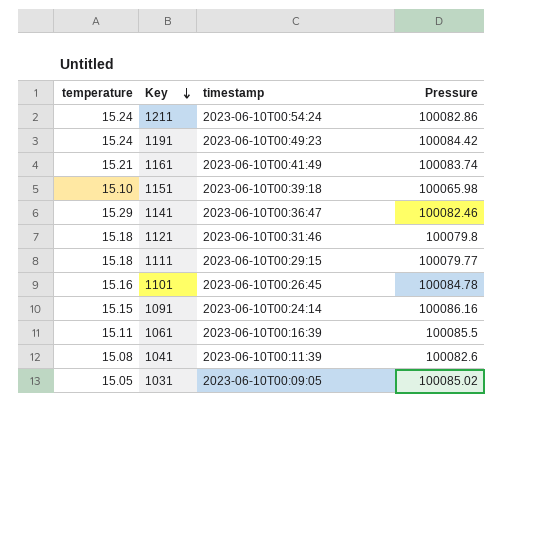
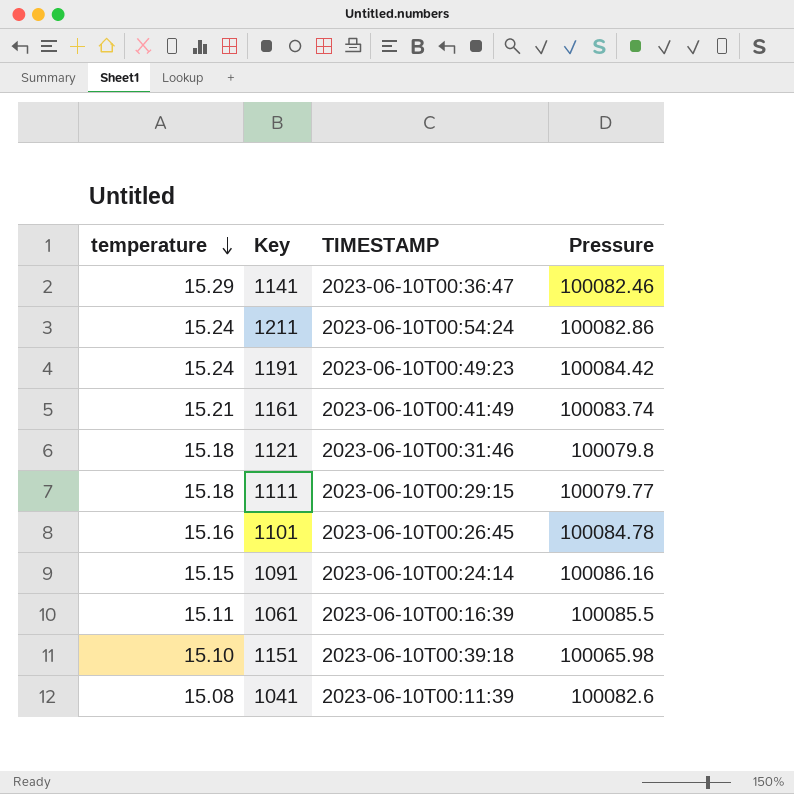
row order: Key descending -> temperature descending
column name: timestamp -> TIMESTAMP
row 1031: 15.05 | 2023-06-10T00:09:05 | 100085.02 -> none

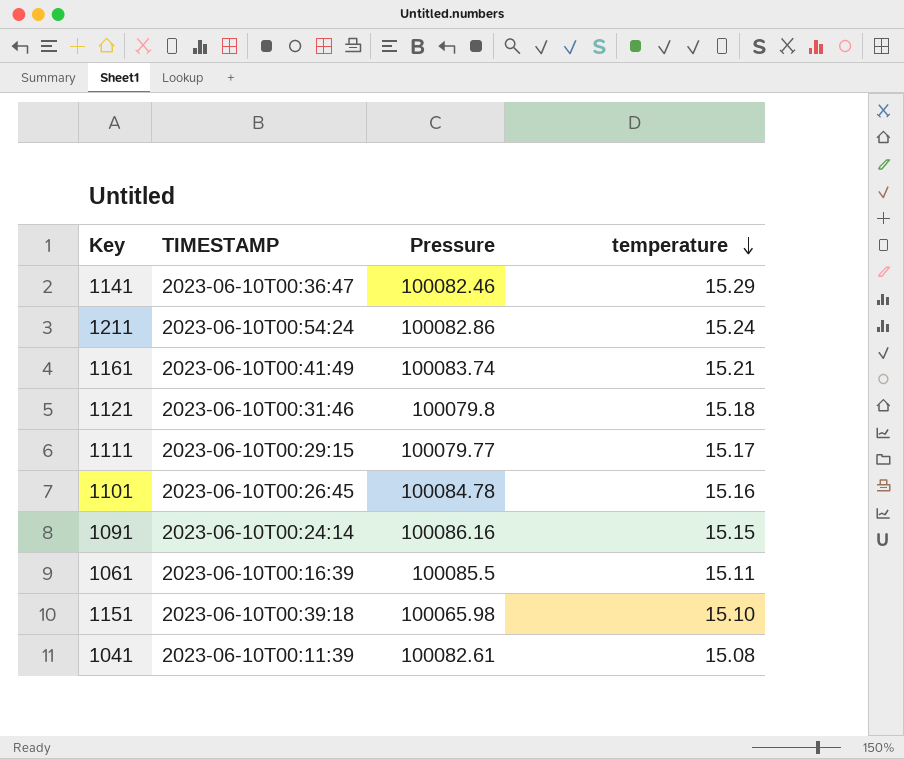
column temperature | position: 1 -> 4
row 1191: 15.24 | 2023-06-10T00:49:23 | 100084.42 -> none
1111 | temperature: 15.18 -> 15.17
1041 | Pressure: 100082.6 -> 100082.61

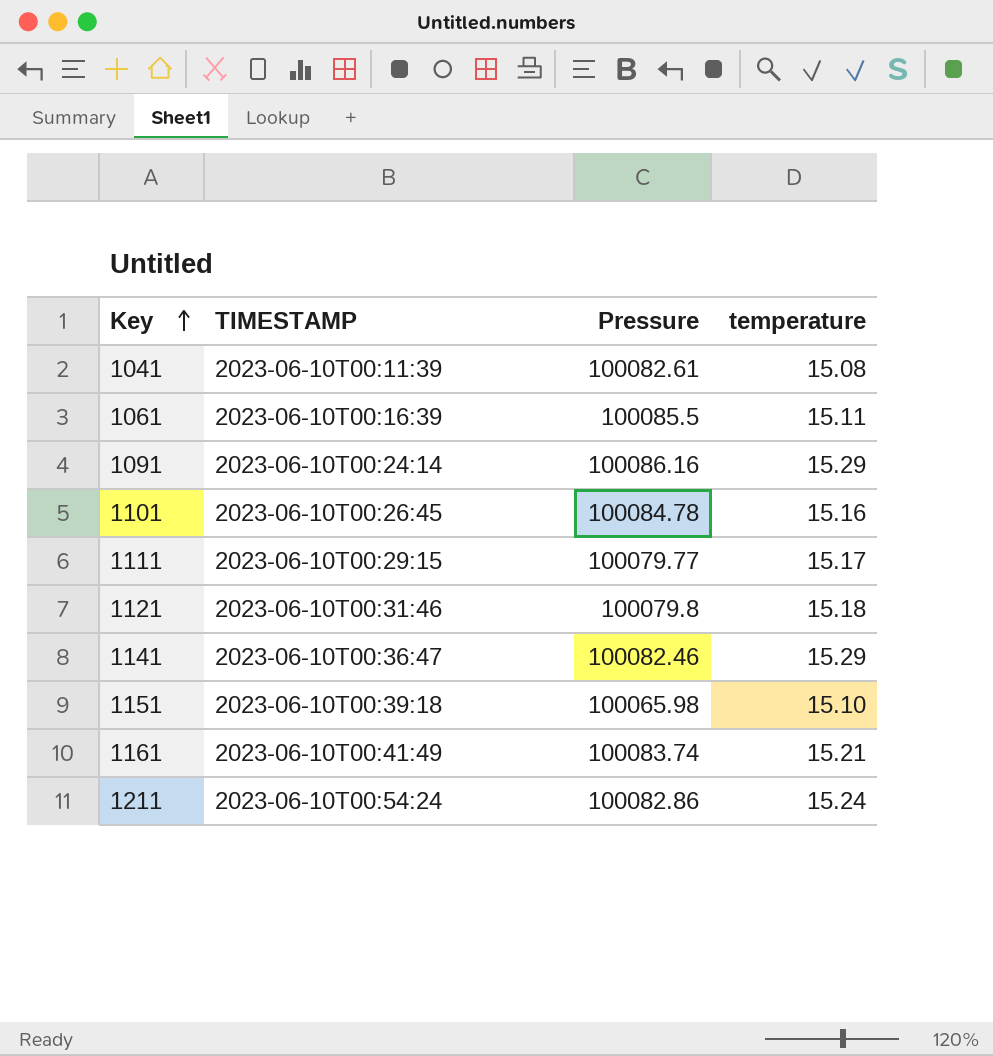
row order: temperature descending -> Key ascending
1091 | temperature: 15.15 -> 15.29

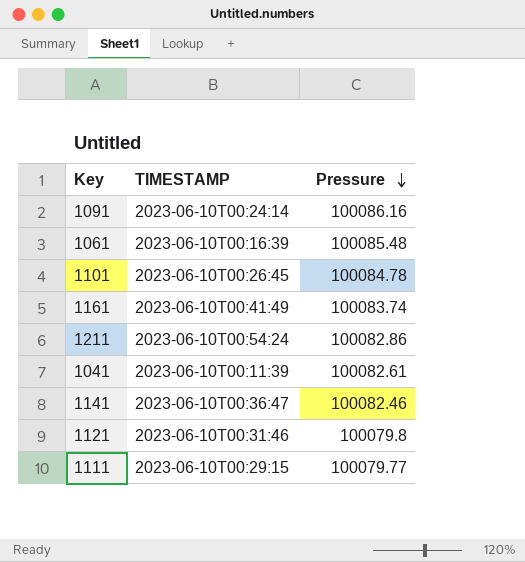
row order: Key ascending -> Pressure descending
column temperature | position: 4 -> none
row 1151: 2023-06-10T00:39:18 | 100065.98 | 15.10 -> none
1061 | Pressure: 100085.5 -> 100085.48

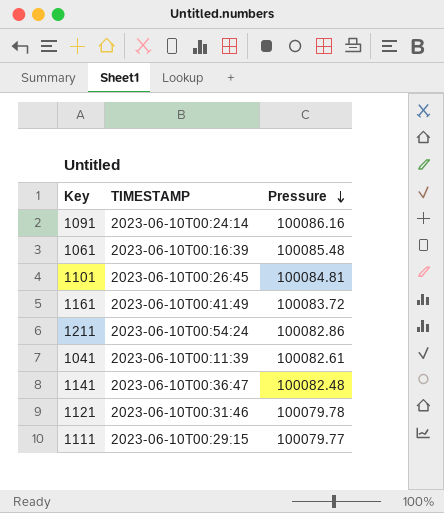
1101 | Pressure: 100084.78 -> 100084.81
1161 | Pressure: 100083.74 -> 100083.72
1141 | Pressure: 100082.46 -> 100082.48
1121 | Pressure: 100079.8 -> 100079.78

